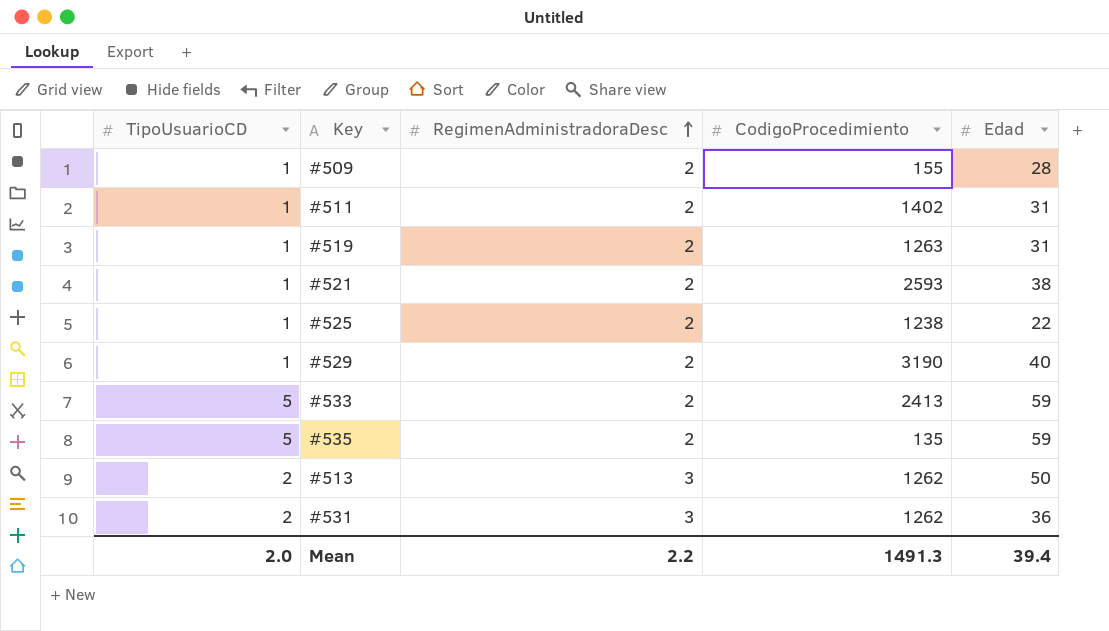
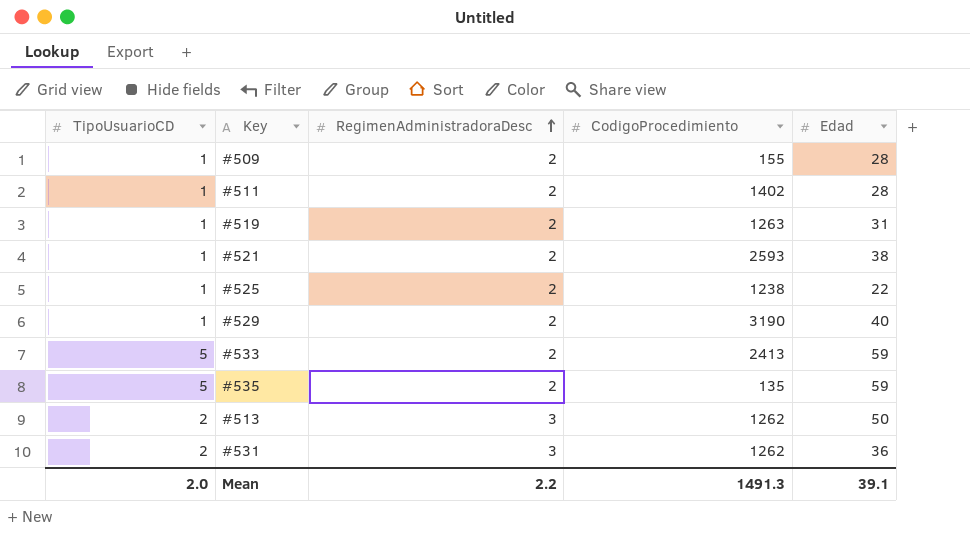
#511 | Edad: 31 -> 28
Mean | Edad: 39.4 -> 39.1

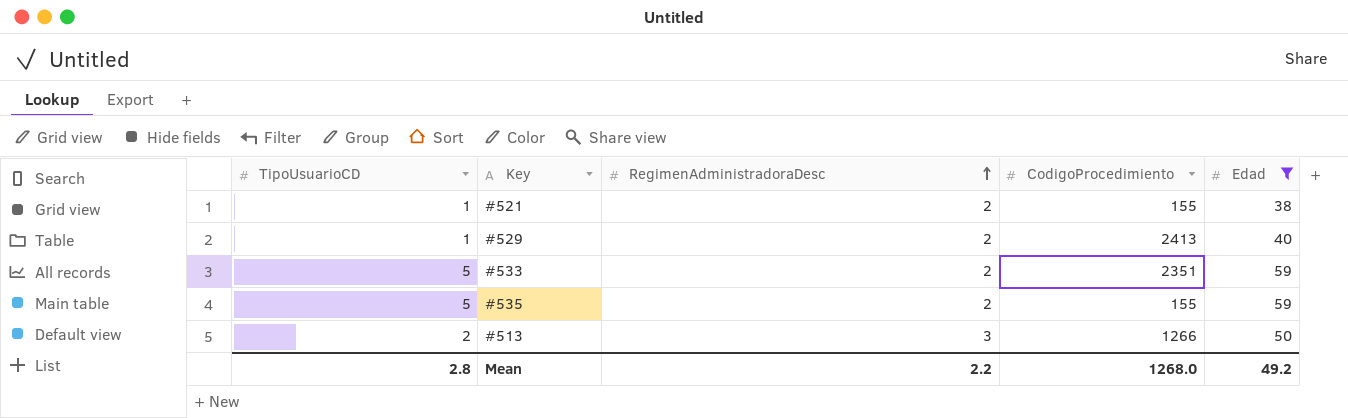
filter: none -> Edad >= 38
#521 | CodigoProcedimiento: 2593 -> 155
#529 | CodigoProcedimiento: 3190 -> 2413
#533 | CodigoProcedimiento: 2413 -> 2351
#535 | CodigoProcedimiento: 135 -> 155
#513 | CodigoProcedimiento: 1262 -> 1266
Mean | TipoUsuarioCD: 2.0 -> 2.8
Mean | CodigoProcedimiento: 1491.3 -> 1268.0
Mean | Edad: 39.1 -> 49.2

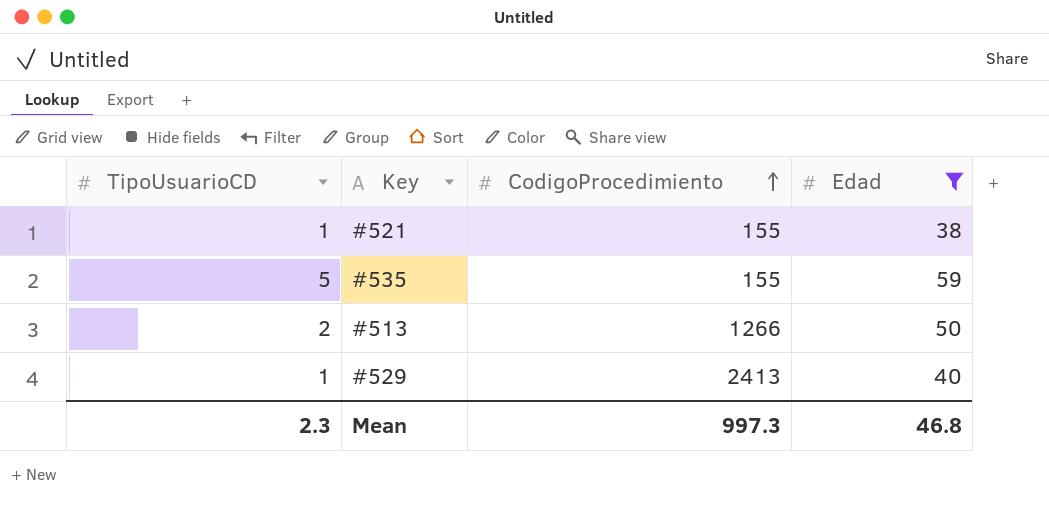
row order: RegimenAdministradoraDesc ascending -> CodigoProcedimiento ascending
column RegimenAdministradoraDesc | position: 3 -> none
row #533: 5 | 2 | 2351 | 59 -> none
Mean | TipoUsuarioCD: 2.8 -> 2.3
Mean | CodigoProcedimiento: 1268.0 -> 997.3
Mean | Edad: 49.2 -> 46.8

